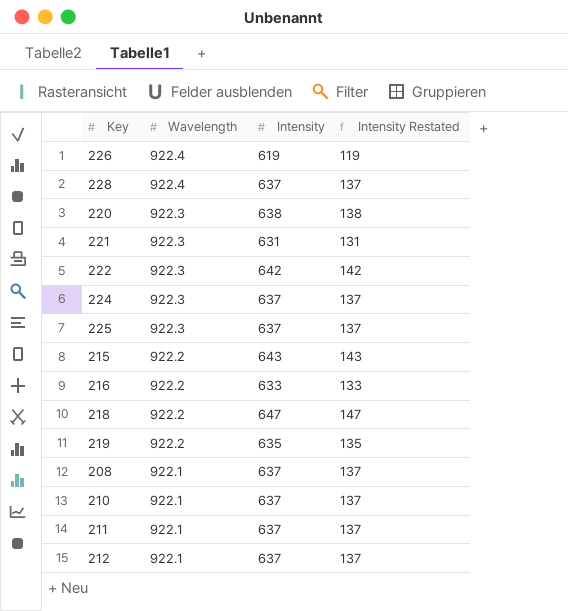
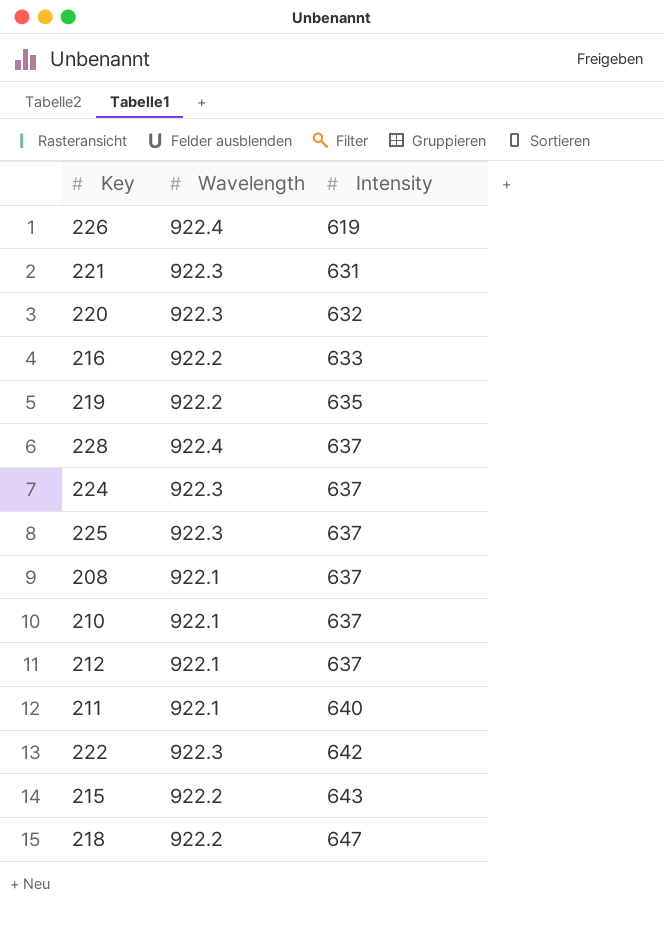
row order: Wavelength descending -> Intensity ascending
column Intensity Restated | formula: [Intensity] - 500 -> none
220 | Intensity: 638 -> 632
211 | Intensity: 637 -> 640

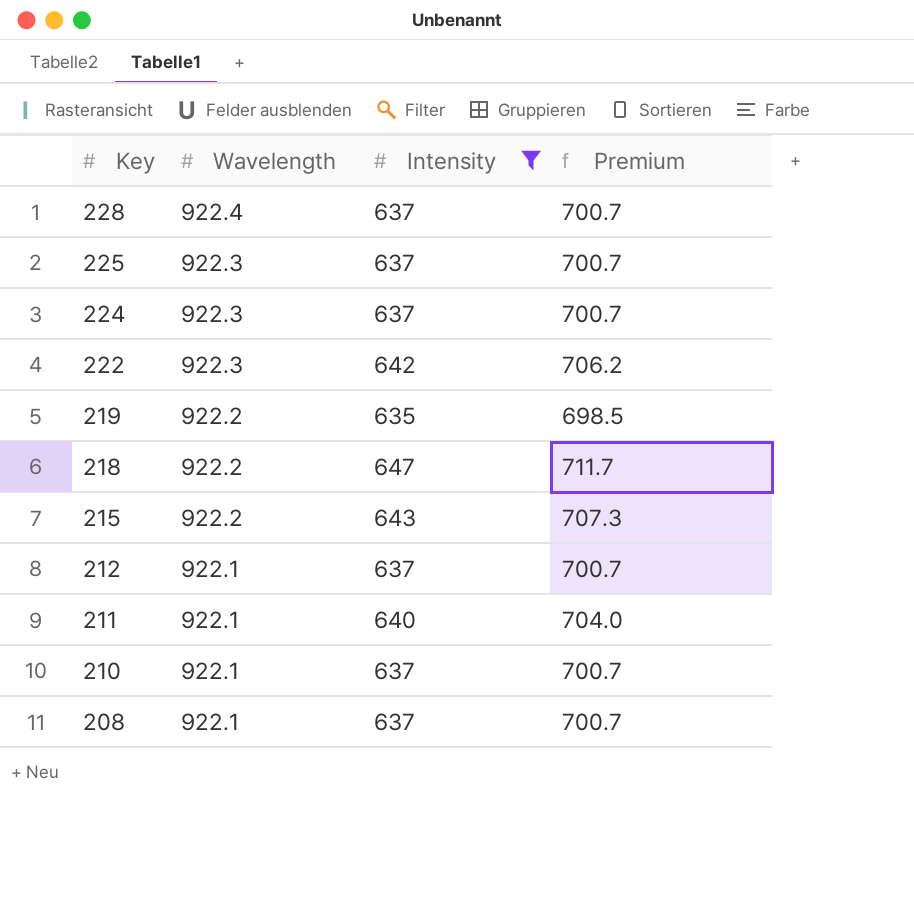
filter: none -> Intensity >= 635
row order: Intensity ascending -> Key descending
column Premium | formula: none -> [Intensity] * 1.1

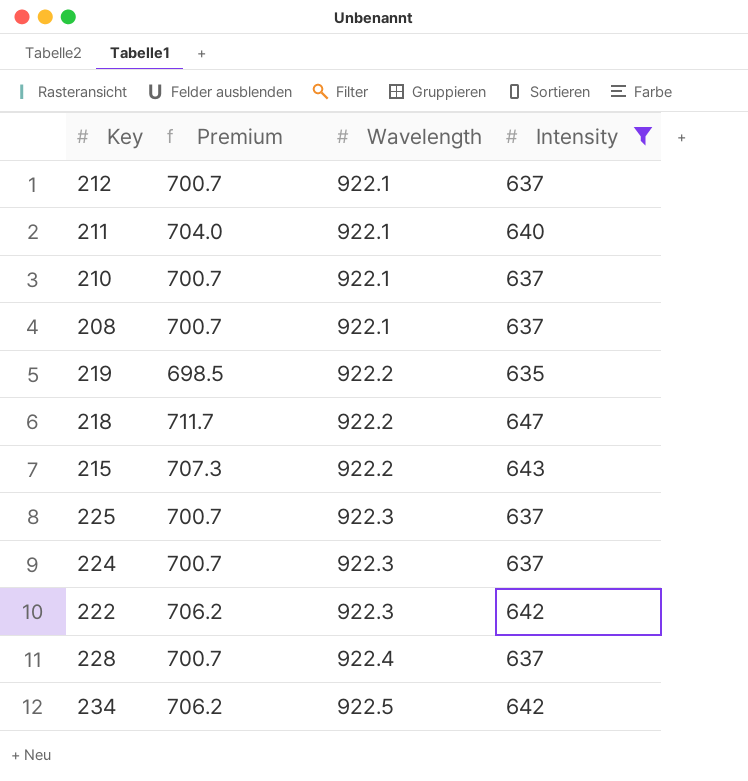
row order: Key descending -> Wavelength ascending
column Premium | position: 4 -> 2
row 234: none -> 706.2 | 922.5 | 642

